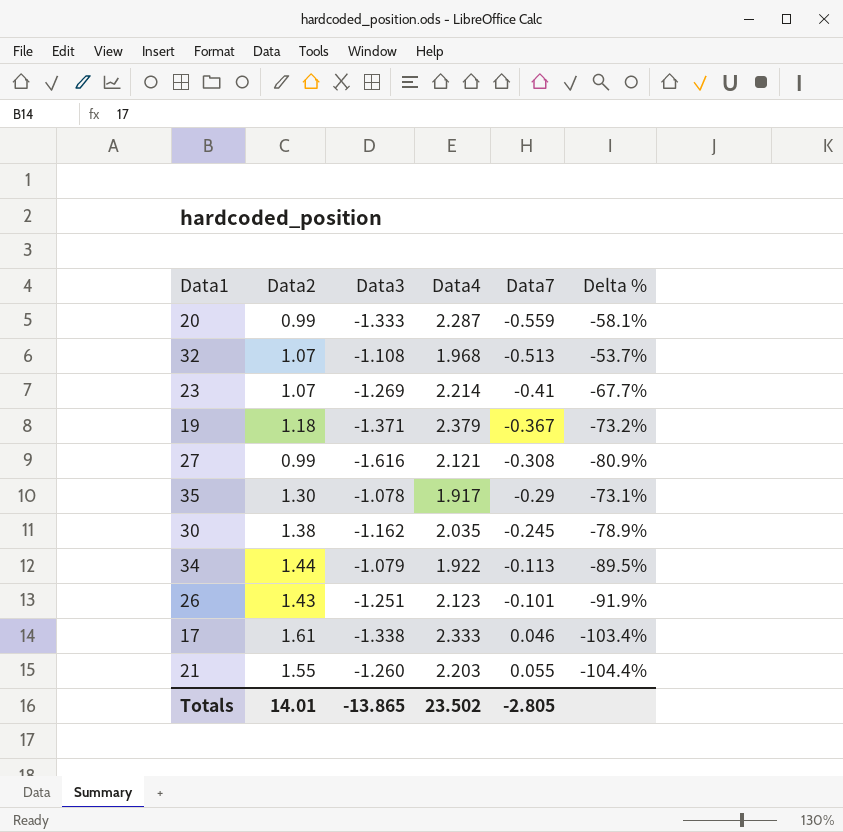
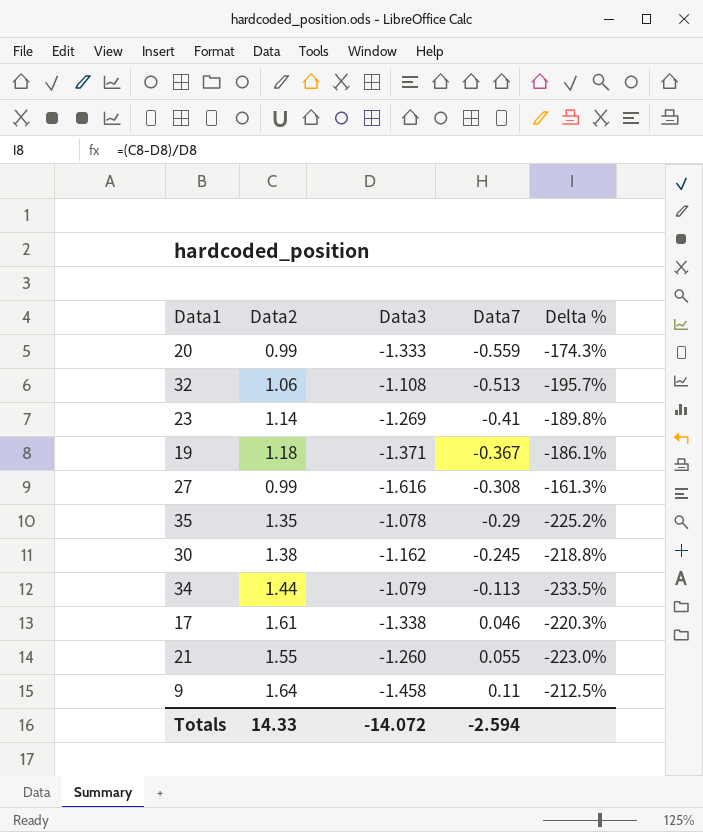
column Data4 | position: 4 -> none
column Delta % | formula: ([Data7] - [Data3]) / [Data3] -> ([Data2] - [Data3]) / [Data3]
row 26: 1.43 | -1.251 | 2.123 | -0.101 | -91.9% -> none
32 | Data2: 1.07 -> 1.06
23 | Data2: 1.07 -> 1.14
35 | Data2: 1.30 -> 1.35
row 9: none -> 1.64 | -1.458 | 0.11 | -212.5%
Totals | Data2: 14.01 -> 14.33
Totals | Data3: -13.865 -> -14.072
Totals | Data7: -2.805 -> -2.594

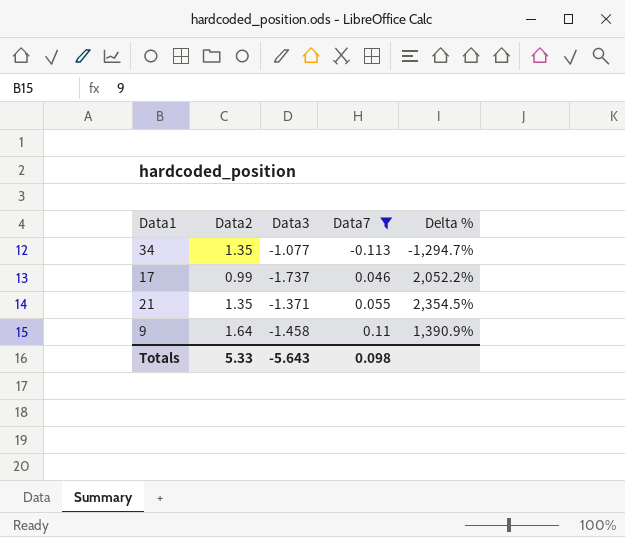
filter: none -> Data7 >= -0.113
column Delta % | formula: ([Data2] - [Data3]) / [Data3] -> ([Data2] - [Data7]) / [Data7]
34 | Data2: 1.44 -> 1.35
34 | Data3: -1.079 -> -1.077
17 | Data2: 1.61 -> 0.99
17 | Data3: -1.338 -> -1.737
21 | Data2: 1.55 -> 1.35
21 | Data3: -1.260 -> -1.371
Totals | Data2: 14.33 -> 5.33
Totals | Data3: -14.072 -> -5.643
Totals | Data7: -2.594 -> 0.098

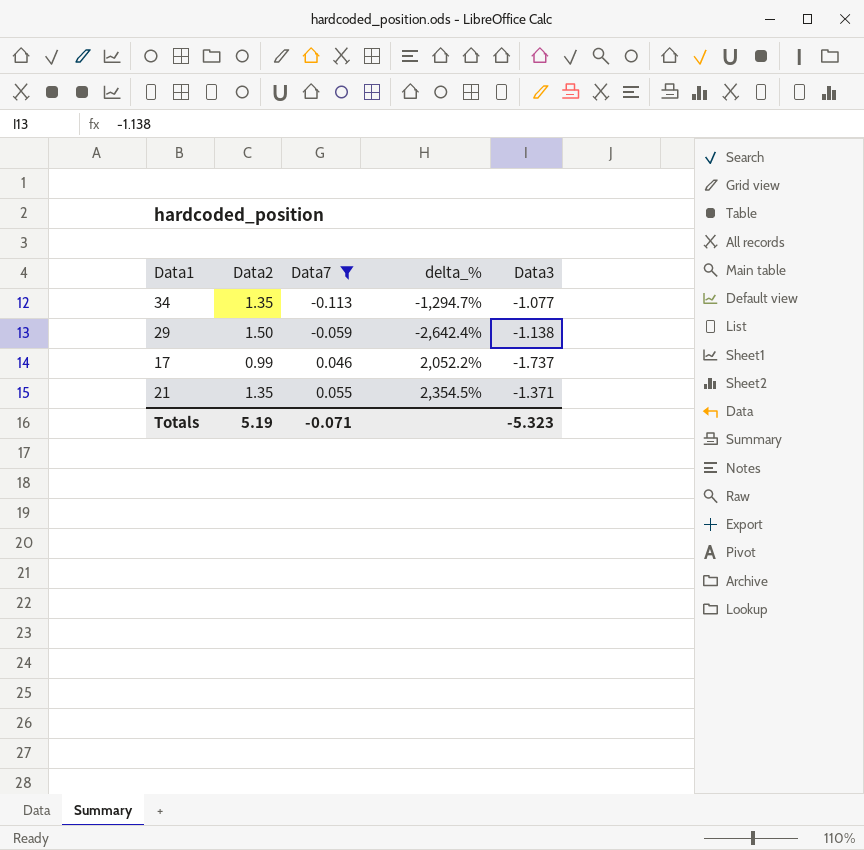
column name: Delta % -> delta_%
column Data3 | position: 3 -> 5
row 9: 1.64 | -1.458 | 0.11 | 1,390.9% -> none
row 29: none -> 1.50 | -0.059 | -2,642.4% | -1.138
Totals | Data2: 5.33 -> 5.19
Totals | Data7: 0.098 -> -0.071
Totals | Data3: -5.643 -> -5.323

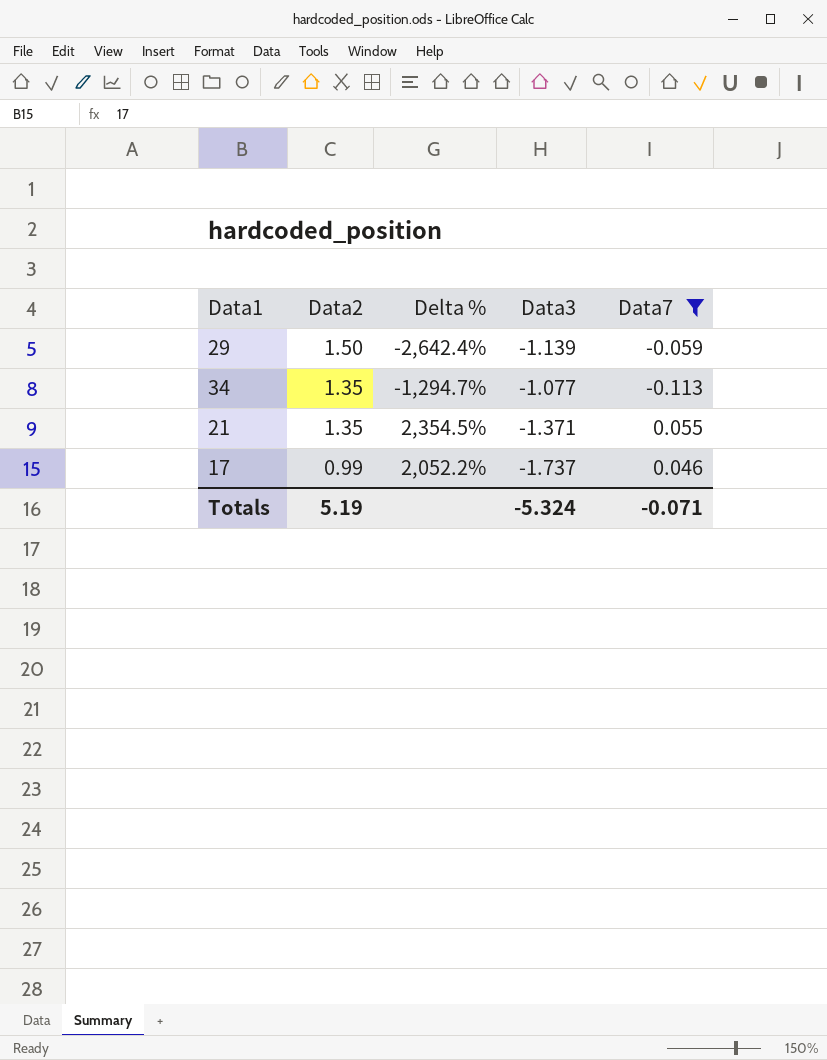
row order: Data7 ascending -> Data2 descending
column name: delta_% -> Delta %
column Data7 | position: 3 -> 5
29 | Data3: -1.138 -> -1.139
Totals | Data3: -5.323 -> -5.324

